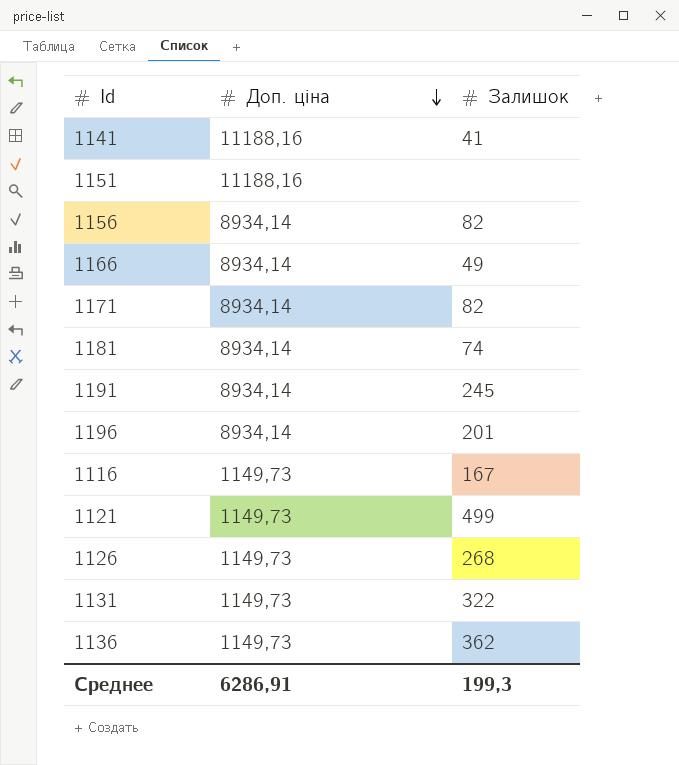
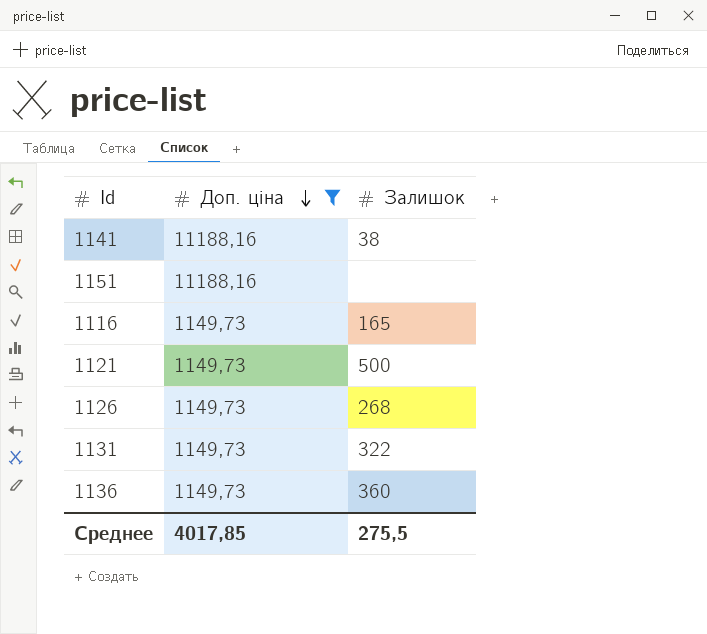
filter: none -> Доп. ціна != 8934,14
1141 | Залишок: 41 -> 38
1116 | Залишок: 167 -> 165
1121 | Залишок: 499 -> 500
1136 | Залишок: 362 -> 360
Среднее | Доп. ціна: 6286,91 -> 4017,85
Среднее | Залишок: 199,3 -> 275,5

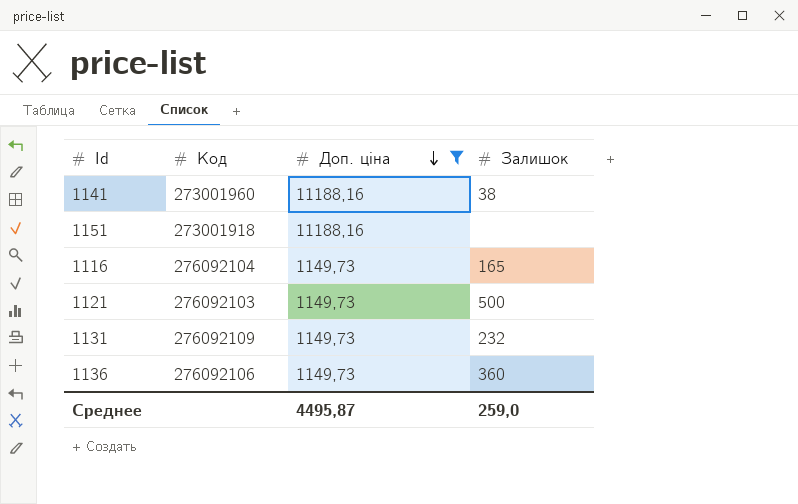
column Код | position: none -> 2
row 1126: 1149,73 | 268 -> none
1131 | Залишок: 322 -> 232
Среднее | Доп. ціна: 4017,85 -> 4495,87
Среднее | Залишок: 275,5 -> 259,0

